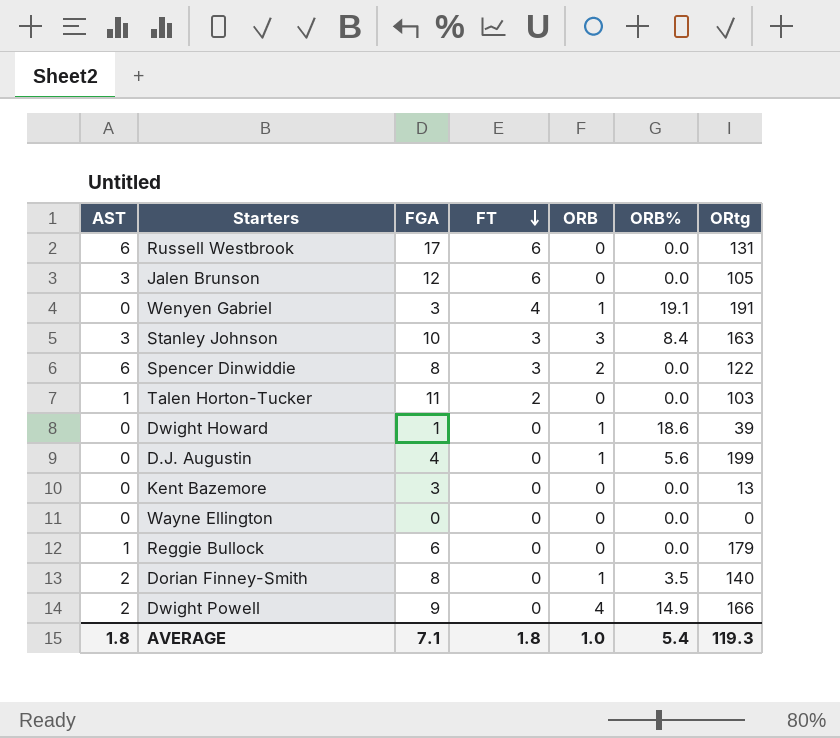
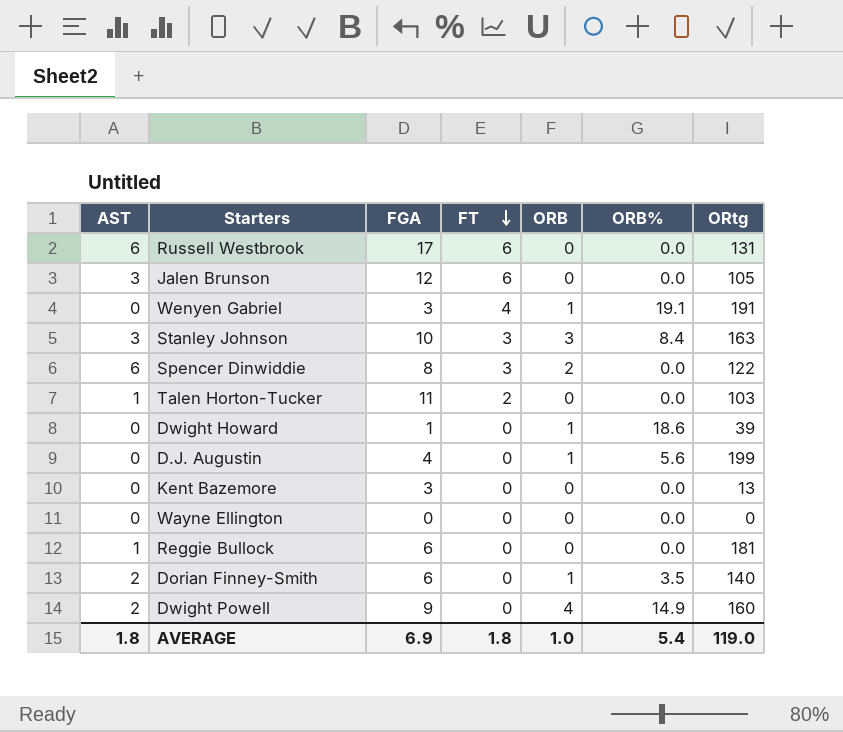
Reggie Bullock | ORtg: 179 -> 181
Dorian Finney-Smith | FGA: 8 -> 6
Dwight Powell | ORtg: 166 -> 160
AVERAGE | FGA: 7.1 -> 6.9
AVERAGE | ORtg: 119.3 -> 119.0

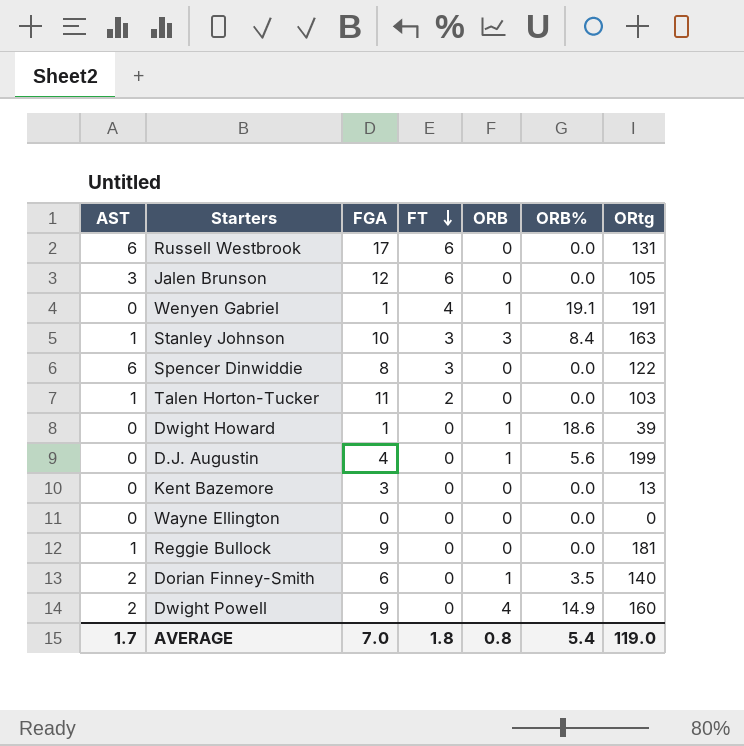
Wenyen Gabriel | FGA: 3 -> 1
Stanley Johnson | AST: 3 -> 1
Spencer Dinwiddie | ORB: 2 -> 0
Reggie Bullock | FGA: 6 -> 9
AVERAGE | AST: 1.8 -> 1.7
AVERAGE | FGA: 6.9 -> 7.0
AVERAGE | ORB: 1.0 -> 0.8

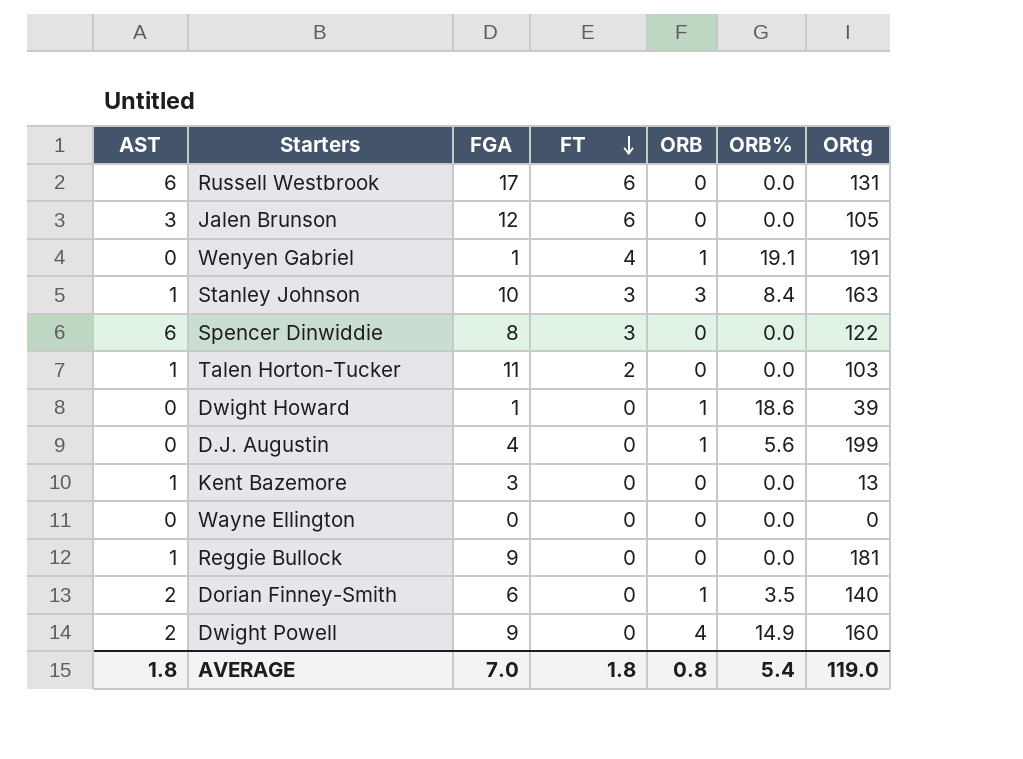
Kent Bazemore | AST: 0 -> 1
AVERAGE | AST: 1.7 -> 1.8

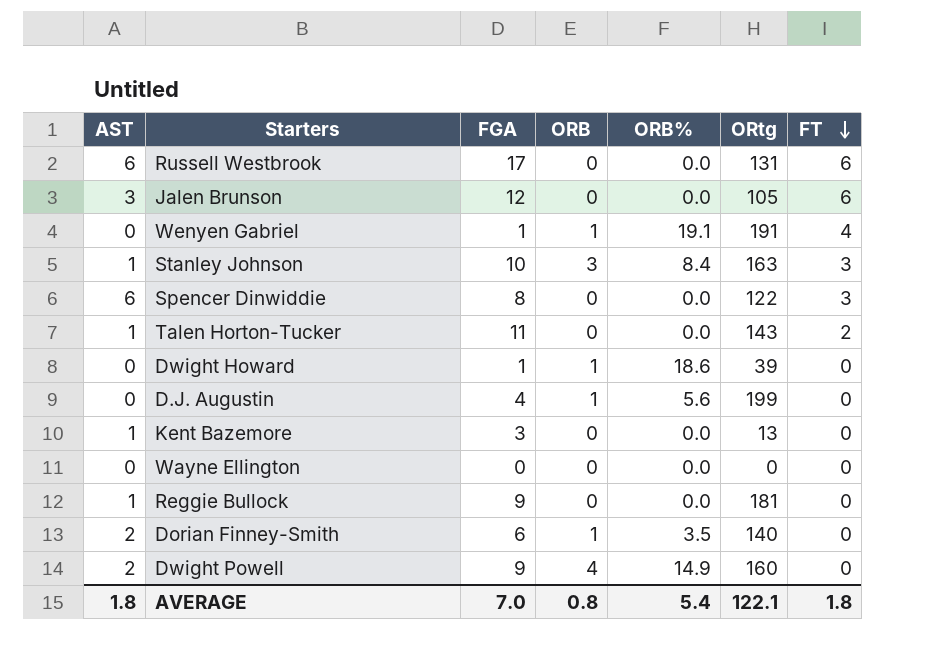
column FT | position: 4 -> 7
Talen Horton-Tucker | ORtg: 103 -> 143
AVERAGE | ORtg: 119.0 -> 122.1

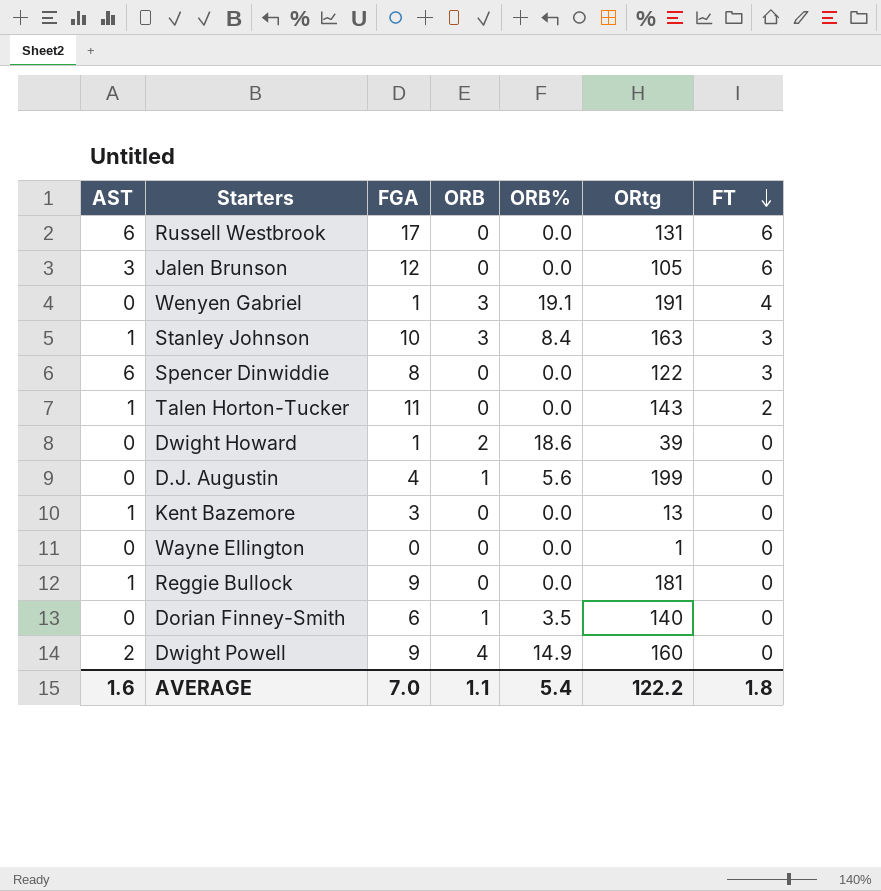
Wenyen Gabriel | ORB: 1 -> 3
Dwight Howard | ORB: 1 -> 2
Wayne Ellington | ORtg: 0 -> 1
Dorian Finney-Smith | AST: 2 -> 0
AVERAGE | AST: 1.8 -> 1.6
AVERAGE | ORB: 0.8 -> 1.1
AVERAGE | ORtg: 122.1 -> 122.2

